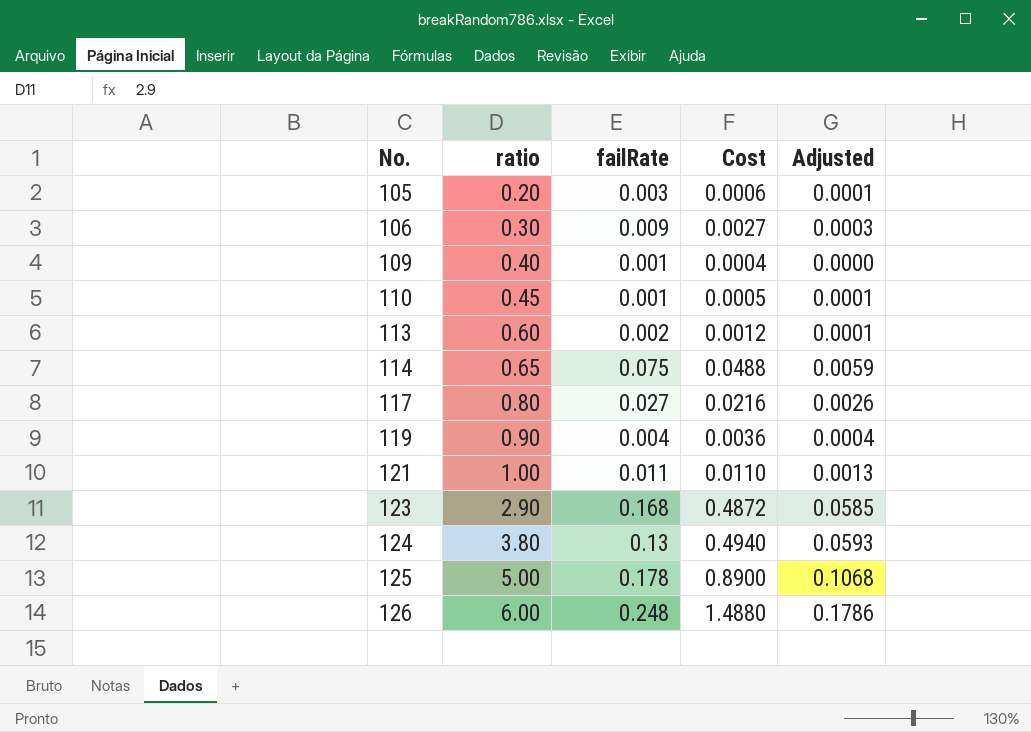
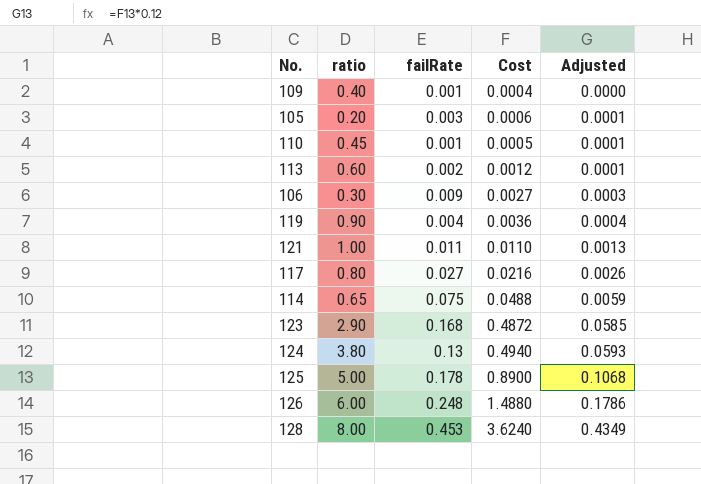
row order: No. ascending -> Adjusted ascending
row 128: none -> 8.00 | 0.453 | 3.6240 | 0.4349

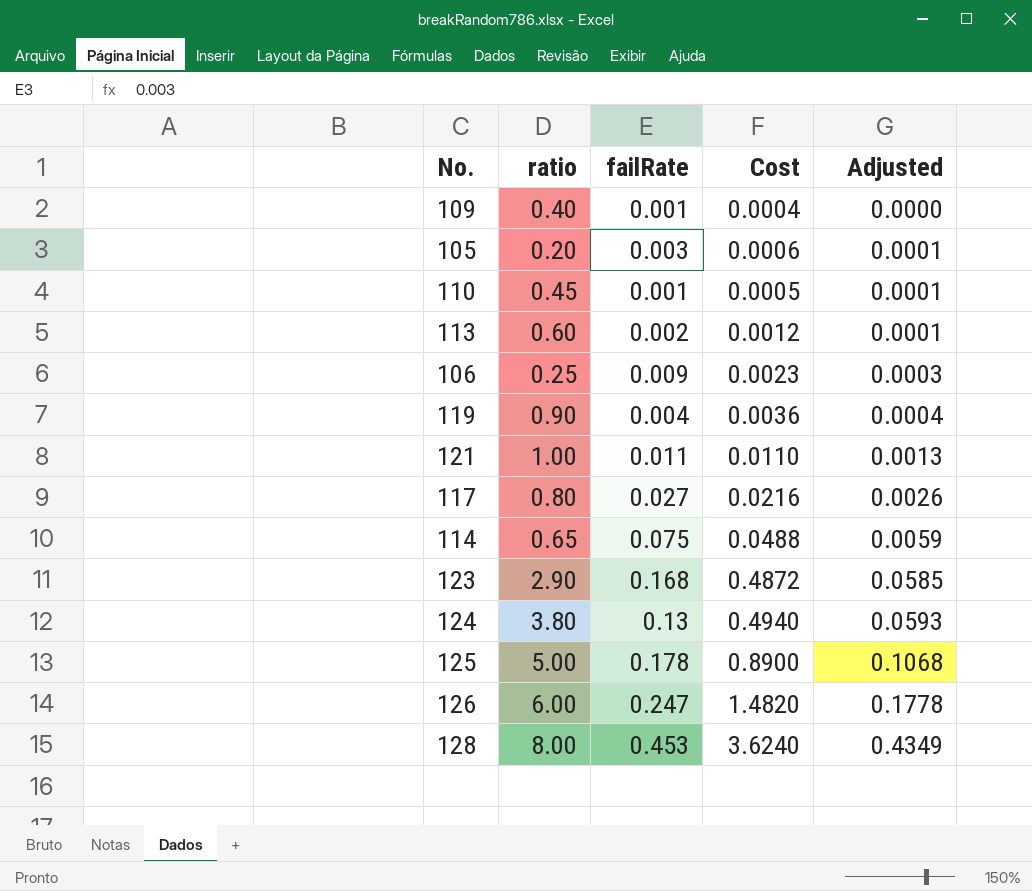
106 | ratio: 0.30 -> 0.25
106 | Cost: 0.0027 -> 0.0023
126 | failRate: 0.248 -> 0.247
126 | Cost: 1.4880 -> 1.4820
126 | Adjusted: 0.1786 -> 0.1778

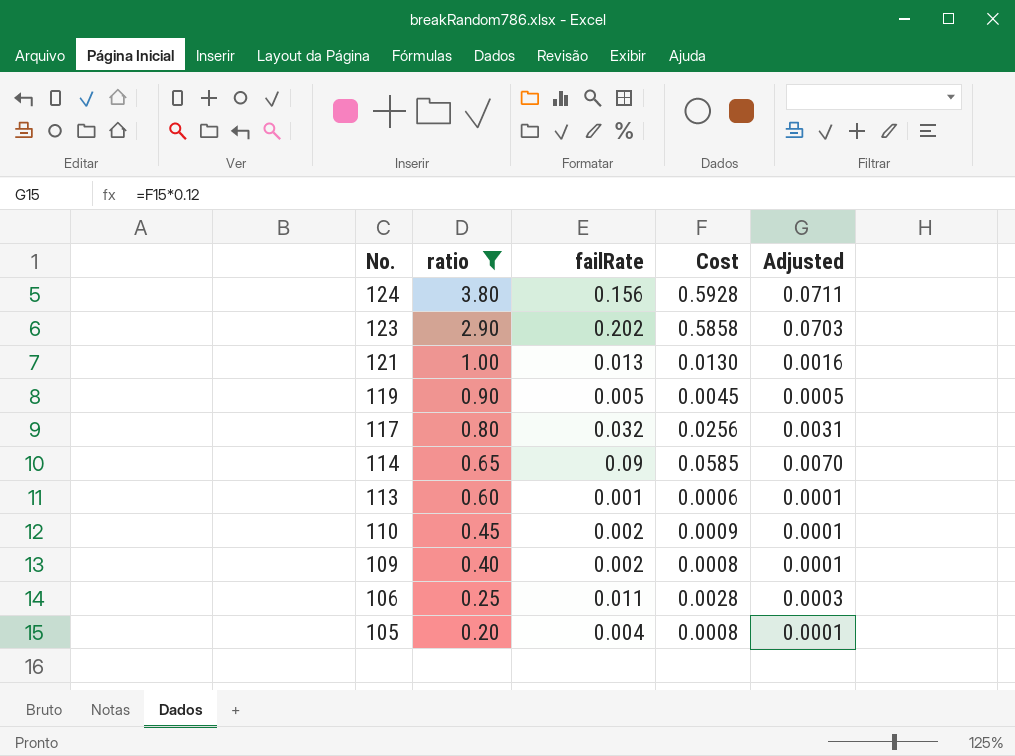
filter: none -> ratio <= 3.80
row order: Adjusted ascending -> No. descending
124 | failRate: 0.13 -> 0.156
124 | Cost: 0.4940 -> 0.5928
124 | Adjusted: 0.0593 -> 0.0711
123 | failRate: 0.168 -> 0.202
123 | Cost: 0.4872 -> 0.5858
123 | Adjusted: 0.0585 -> 0.0703
121 | failRate: 0.011 -> 0.013
121 | Cost: 0.0110 -> 0.0130
121 | Adjusted: 0.0013 -> 0.0016
119 | failRate: 0.004 -> 0.005
119 | Cost: 0.0036 -> 0.0045
119 | Adjusted: 0.0004 -> 0.0005
117 | failRate: 0.027 -> 0.032
117 | Cost: 0.0216 -> 0.0256
117 | Adjusted: 0.0026 -> 0.0031
114 | failRate: 0.075 -> 0.09
114 | Cost: 0.0488 -> 0.0585
114 | Adjusted: 0.0059 -> 0.0070
113 | failRate: 0.002 -> 0.001
113 | Cost: 0.0012 -> 0.0006
110 | failRate: 0.001 -> 0.002
110 | Cost: 0.0005 -> 0.0009
109 | failRate: 0.001 -> 0.002
109 | Cost: 0.0004 -> 0.0008
109 | Adjusted: 0.0000 -> 0.0001
106 | failRate: 0.009 -> 0.011
106 | Cost: 0.0023 -> 0.0028
105 | failRate: 0.003 -> 0.004
105 | Cost: 0.0006 -> 0.0008

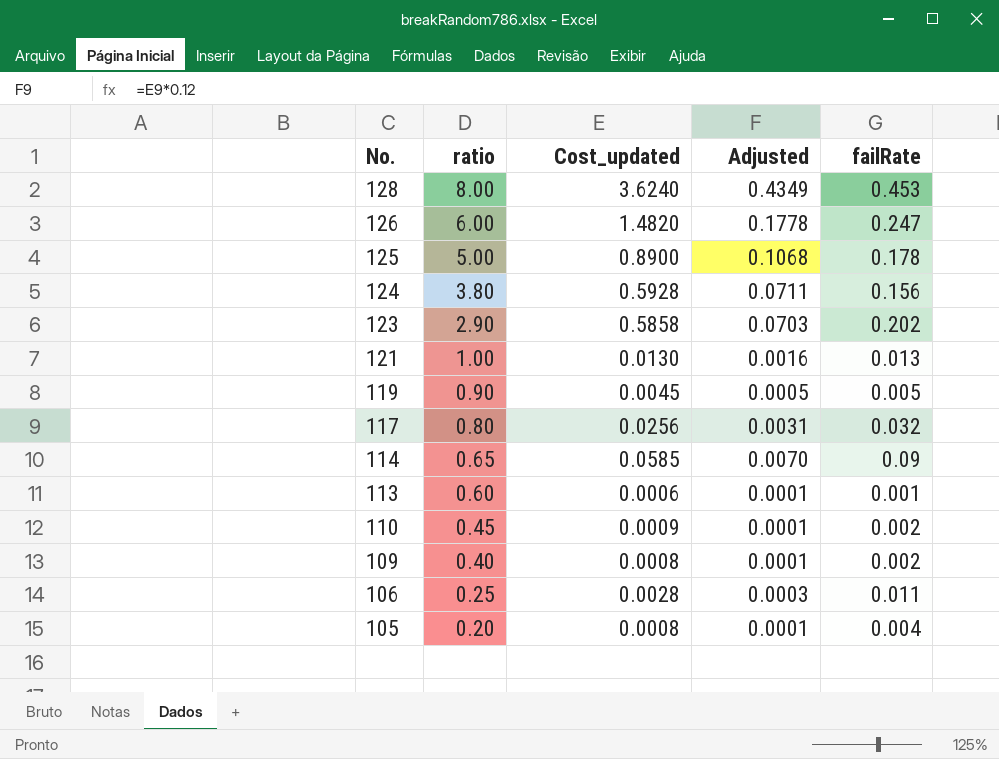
filter: ratio <= 3.80 -> none
column name: Cost -> Cost_updated
column failRate | position: 3 -> 5

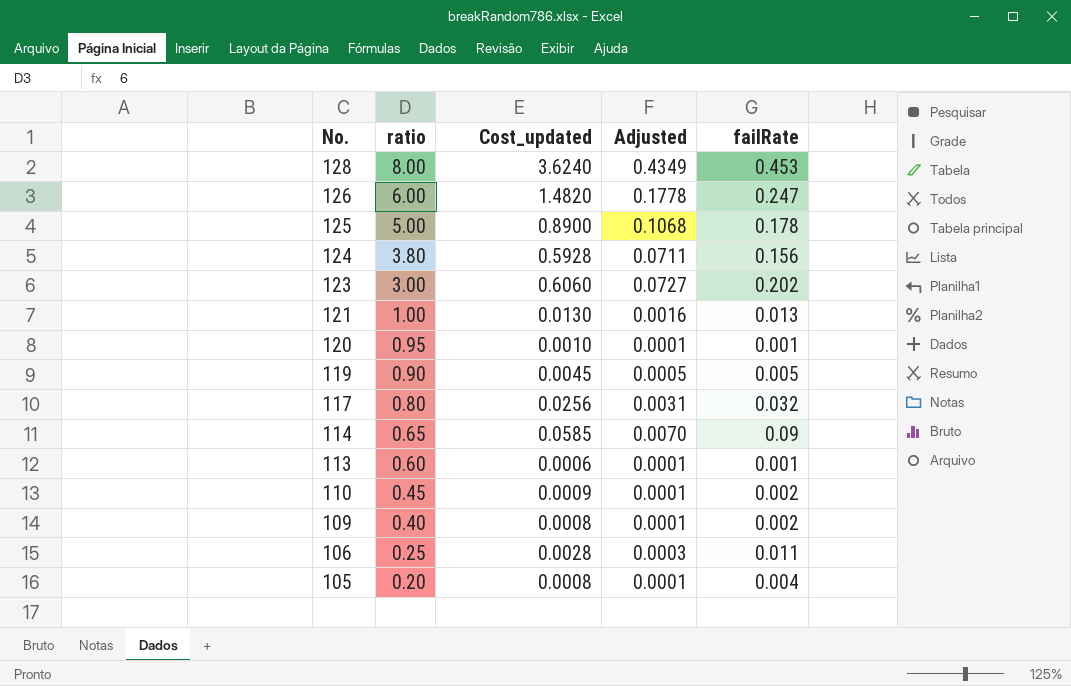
123 | ratio: 2.90 -> 3.00
123 | Cost_updated: 0.5858 -> 0.6060
123 | Adjusted: 0.0703 -> 0.0727
row 120: none -> 0.95 | 0.0010 | 0.0001 | 0.001

